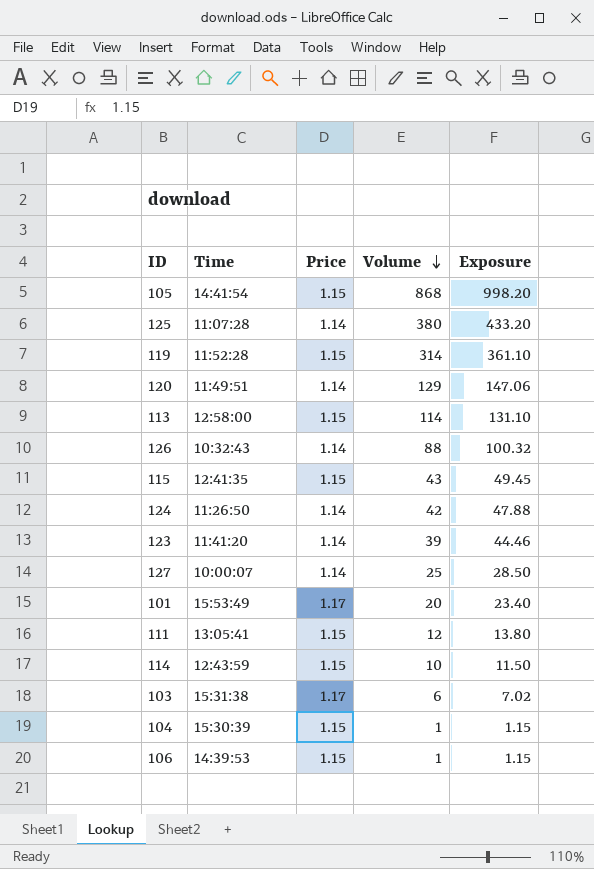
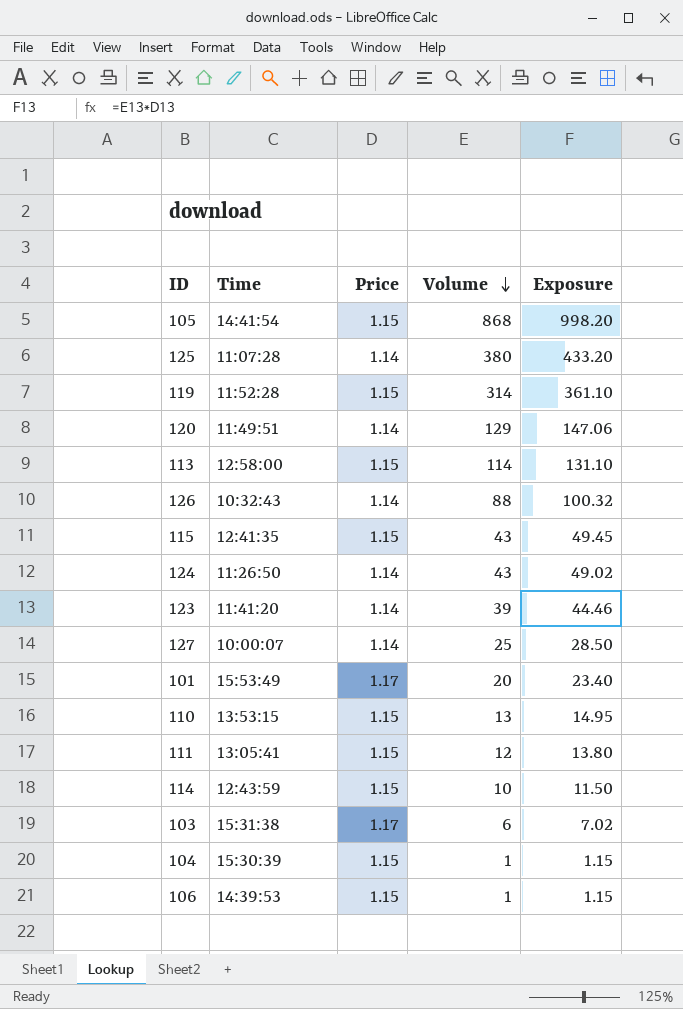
124 | Volume: 42 -> 43
124 | Exposure: 47.88 -> 49.02
row 110: none -> 13:53:15 | 1.15 | 13 | 14.95

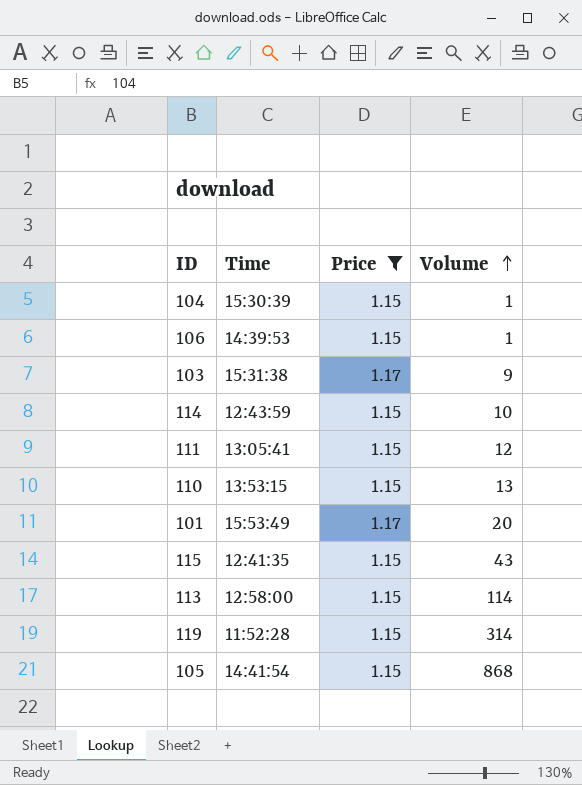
filter: none -> Price != 1.14
row order: Volume descending -> Volume ascending
column Exposure | formula: [Price] * [Volume] -> none
103 | Volume: 6 -> 9

